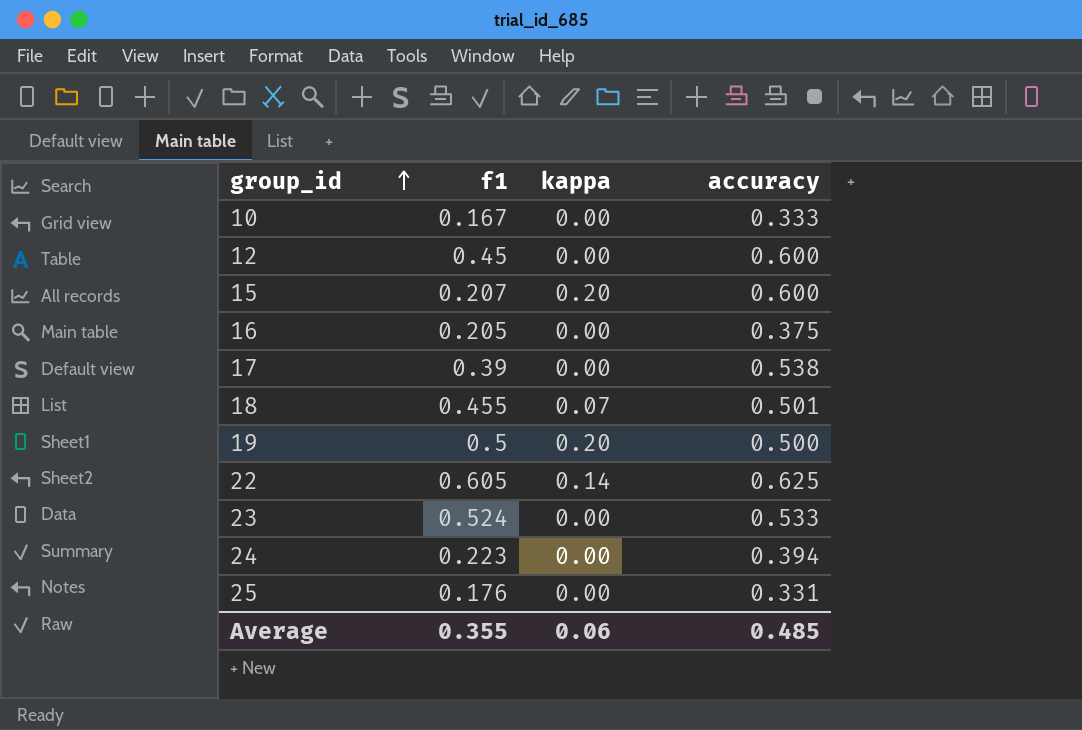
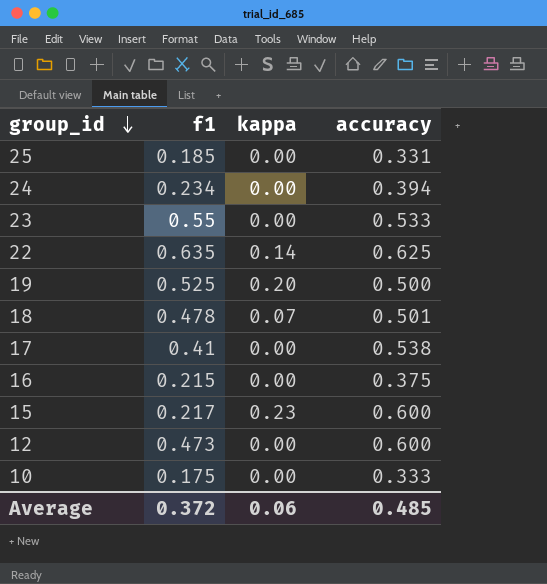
row order: group_id ascending -> group_id descending
25 | f1: 0.176 -> 0.185
24 | f1: 0.223 -> 0.234
23 | f1: 0.524 -> 0.55
22 | f1: 0.605 -> 0.635
19 | f1: 0.5 -> 0.525
18 | f1: 0.455 -> 0.478
17 | f1: 0.39 -> 0.41
16 | f1: 0.205 -> 0.215
15 | f1: 0.207 -> 0.217
15 | kappa: 0.20 -> 0.23
12 | f1: 0.45 -> 0.473
10 | f1: 0.167 -> 0.175
Average | f1: 0.355 -> 0.372

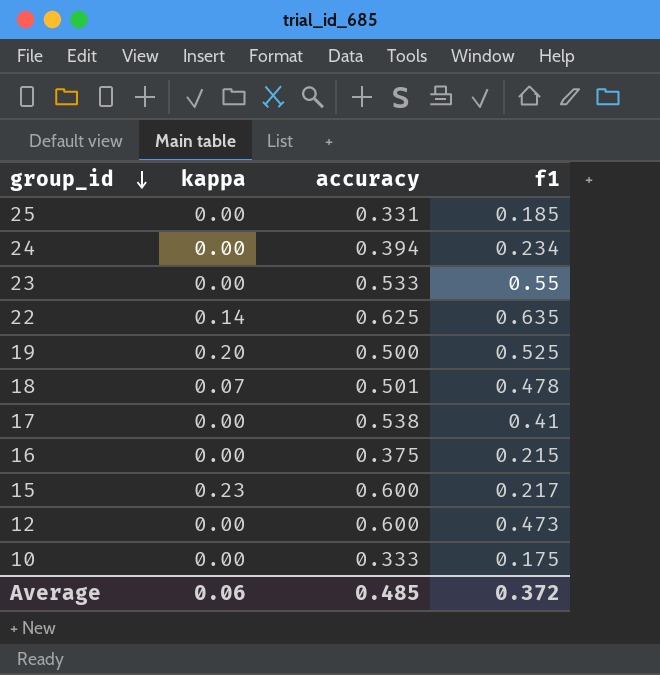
column f1 | position: 2 -> 4

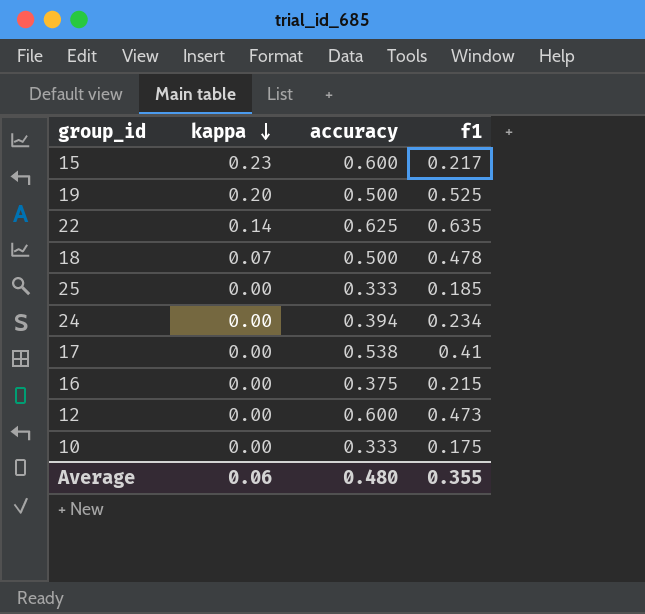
row order: group_id descending -> kappa descending
row 23: 0.00 | 0.533 | 0.55 -> none
18 | accuracy: 0.501 -> 0.500
25 | accuracy: 0.331 -> 0.333
Average | accuracy: 0.485 -> 0.480
Average | f1: 0.372 -> 0.355

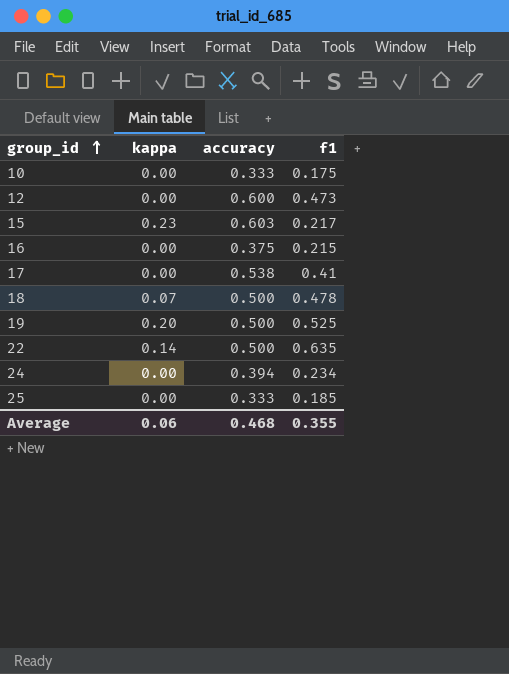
row order: kappa descending -> group_id ascending
15 | accuracy: 0.600 -> 0.603
22 | accuracy: 0.625 -> 0.500
Average | accuracy: 0.480 -> 0.468

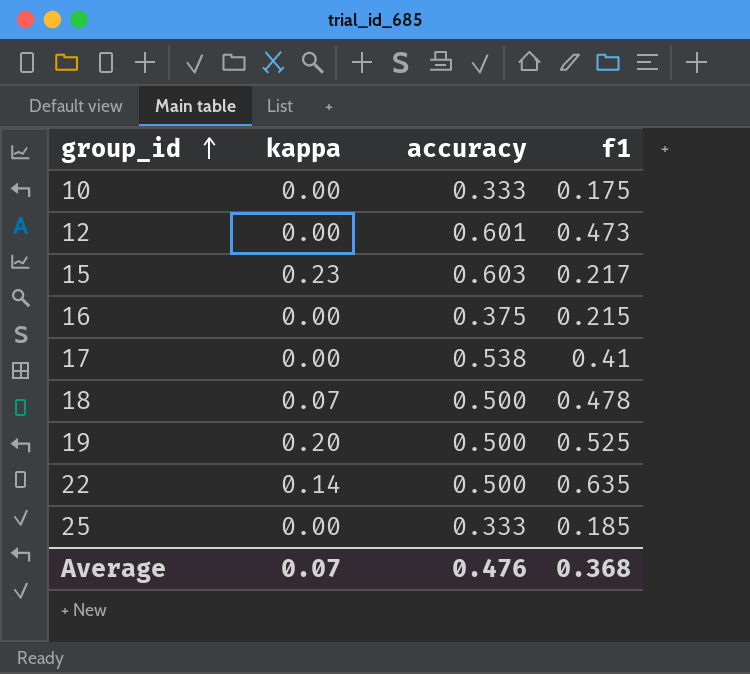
row 24: 0.00 | 0.394 | 0.234 -> none
12 | accuracy: 0.600 -> 0.601
Average | kappa: 0.06 -> 0.07
Average | accuracy: 0.468 -> 0.476
Average | f1: 0.355 -> 0.368

